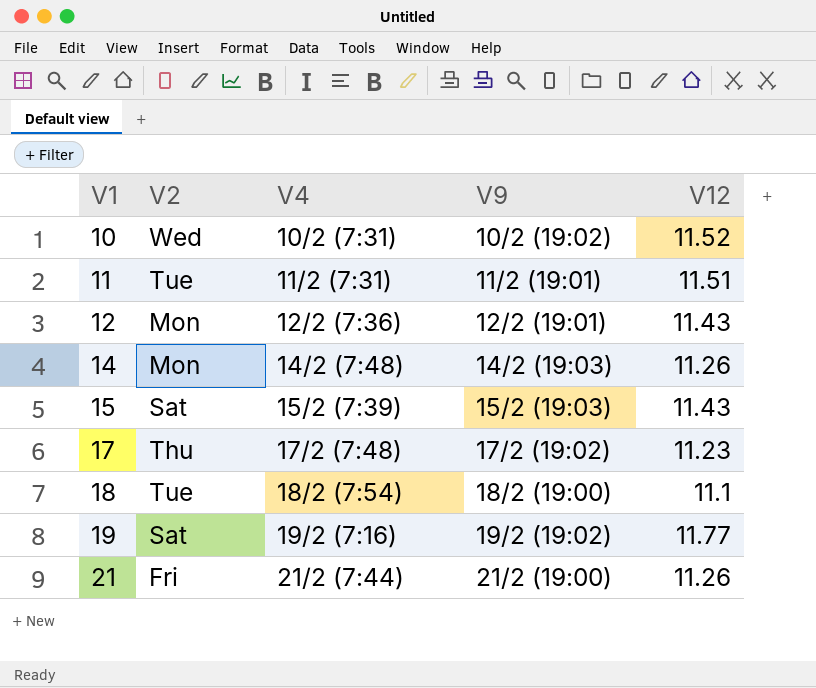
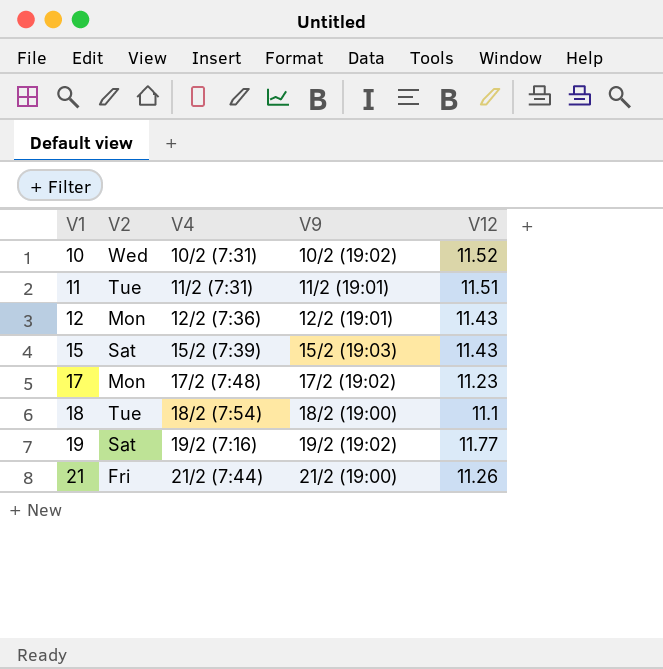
row 14: Mon | 14/2 (7:48) | 14/2 (19:03) | 11.26 -> none
17 | V2: Thu -> Mon

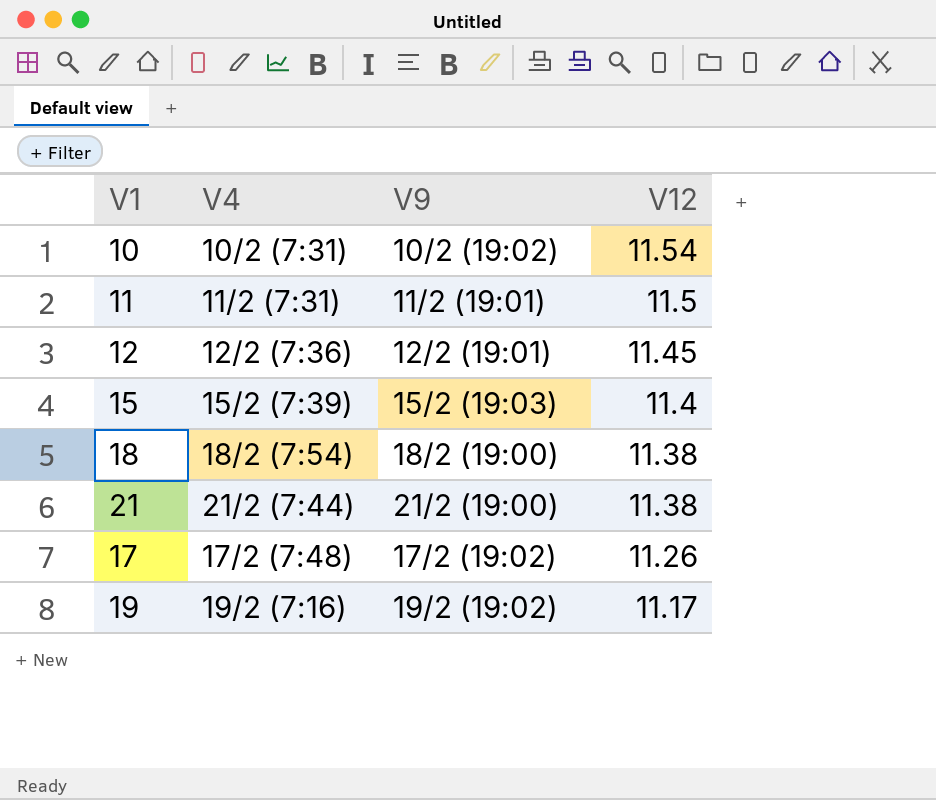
row order: V1 ascending -> V12 descending
column V2 | position: 2 -> none
10 | V12: 11.52 -> 11.54
11 | V12: 11.51 -> 11.5
12 | V12: 11.43 -> 11.45
15 | V12: 11.43 -> 11.4
18 | V12: 11.1 -> 11.38
21 | V12: 11.26 -> 11.38
17 | V12: 11.23 -> 11.26
19 | V12: 11.77 -> 11.17

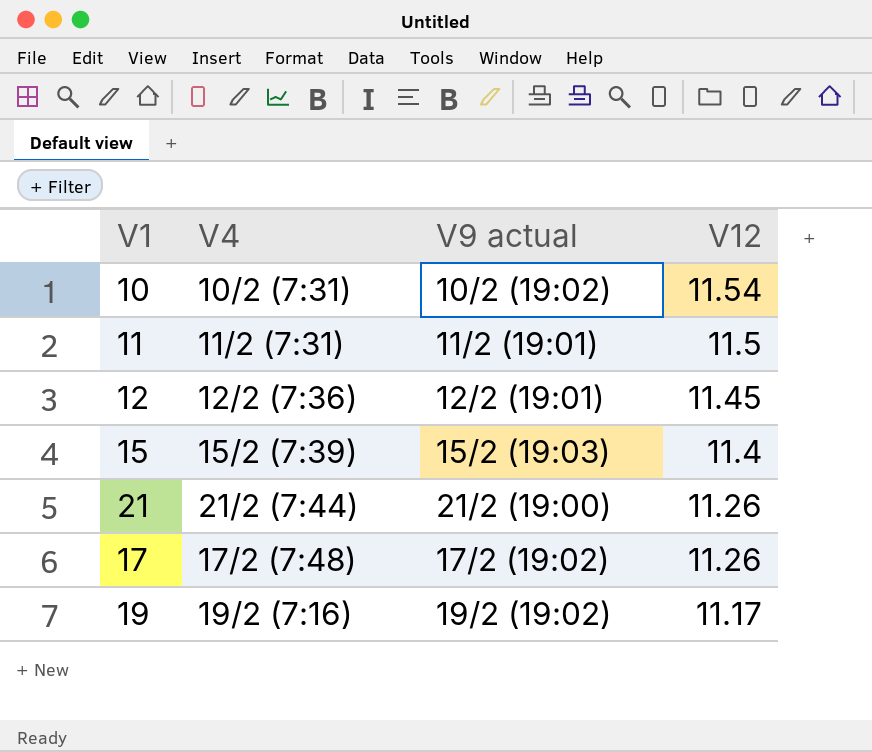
column name: V9 -> V9 actual
row 18: 18/2 (7:54) | 18/2 (19:00) | 11.38 -> none
21 | V12: 11.38 -> 11.26

